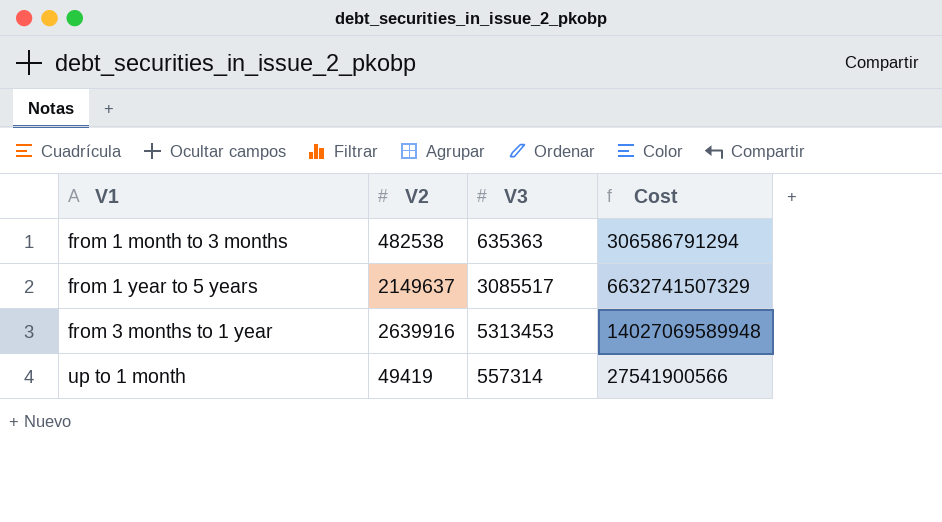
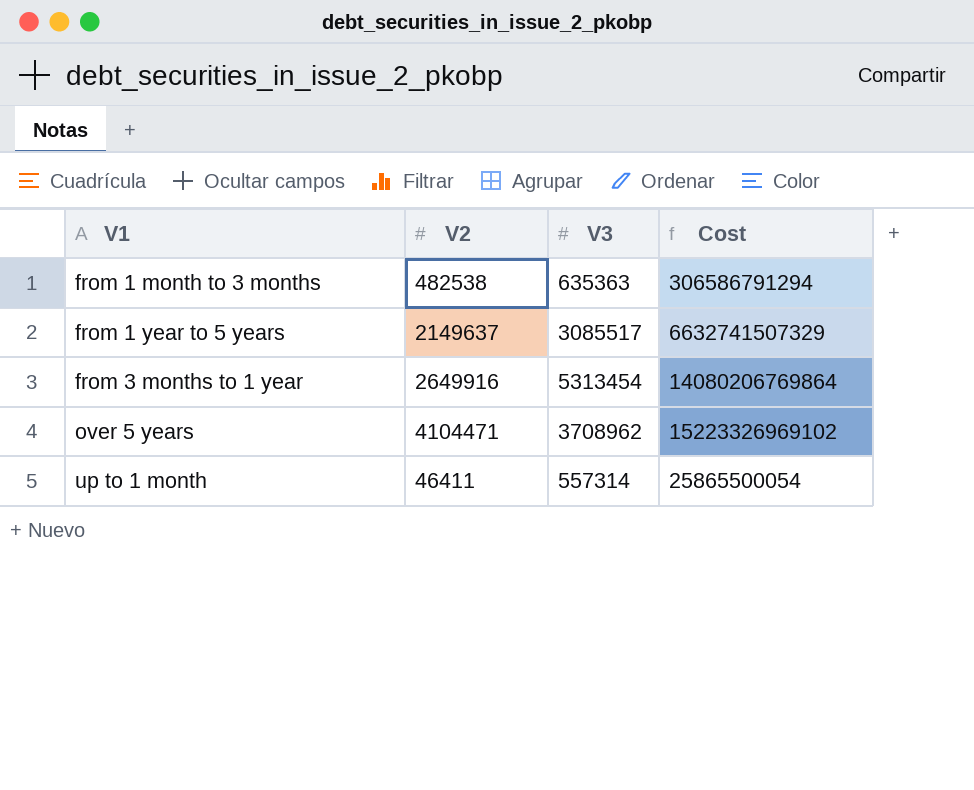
from 3 months to 1 year | V2: 2639916 -> 2649916
from 3 months to 1 year | V3: 5313453 -> 5313454
from 3 months to 1 year | Cost: 14027069589948 -> 14080206769864
row over 5 years: none -> 4104471 | 3708962 | 15223326969102
up to 1 month | V2: 49419 -> 46411
up to 1 month | Cost: 27541900566 -> 25865500054

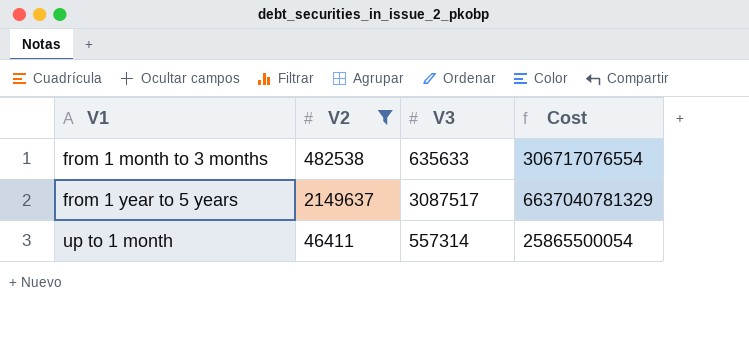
filter: none -> V2 <= 2149637
from 1 month to 3 months | V3: 635363 -> 635633
from 1 month to 3 months | Cost: 306586791294 -> 306717076554
from 1 year to 5 years | V3: 3085517 -> 3087517
from 1 year to 5 years | Cost: 6632741507329 -> 6637040781329

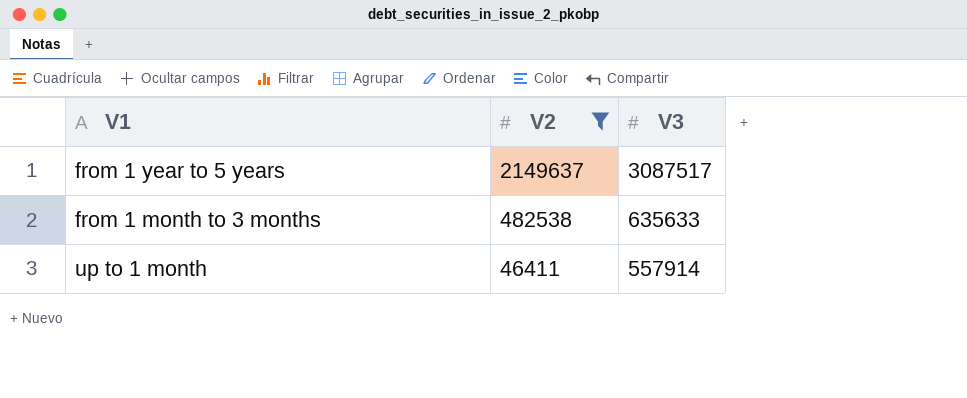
row order: V1 ascending -> V2 descending
column Cost | formula: [V2] * [V3] -> none
up to 1 month | V3: 557314 -> 557914

